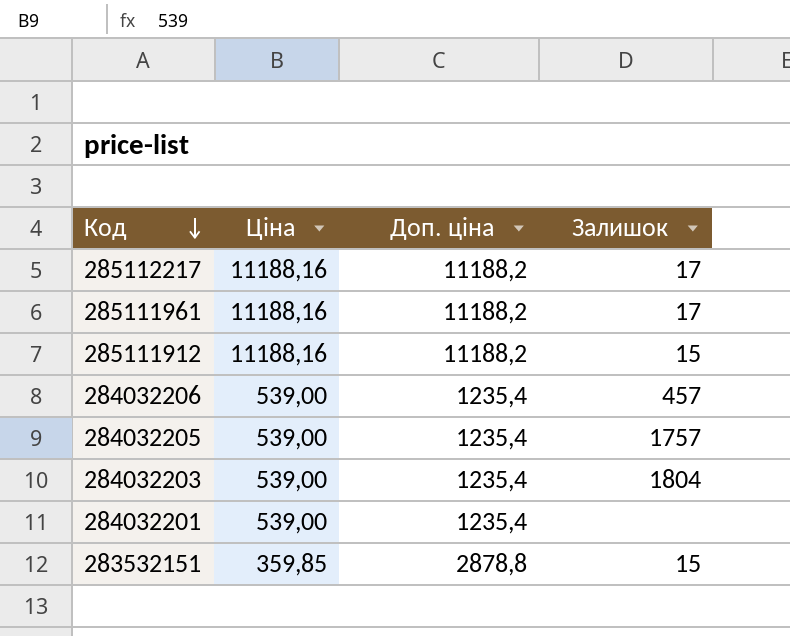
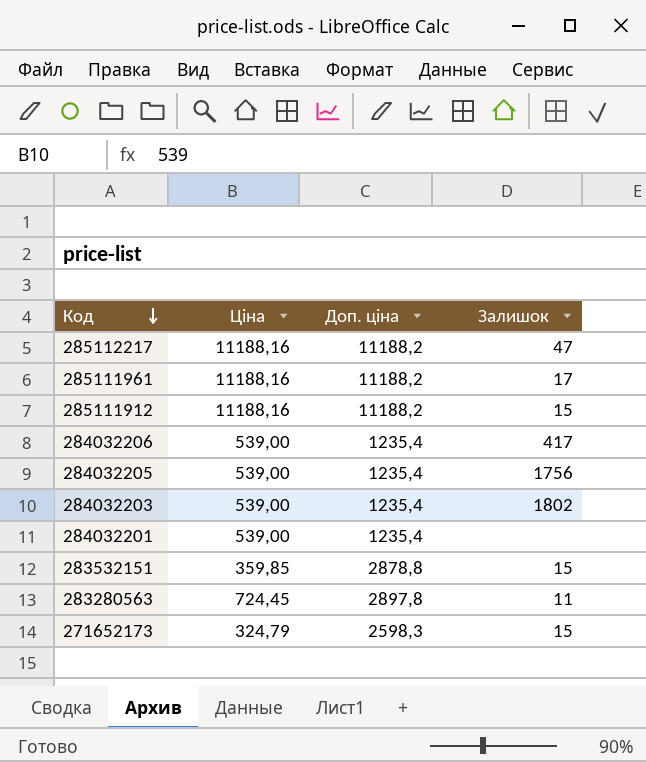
285112217 | Залишок: 17 -> 47
284032206 | Залишок: 457 -> 417
284032205 | Залишок: 1757 -> 1756
284032203 | Залишок: 1804 -> 1802
row 283280563: none -> 724,45 | 2897,8 | 11
row 271652173: none -> 324,79 | 2598,3 | 15

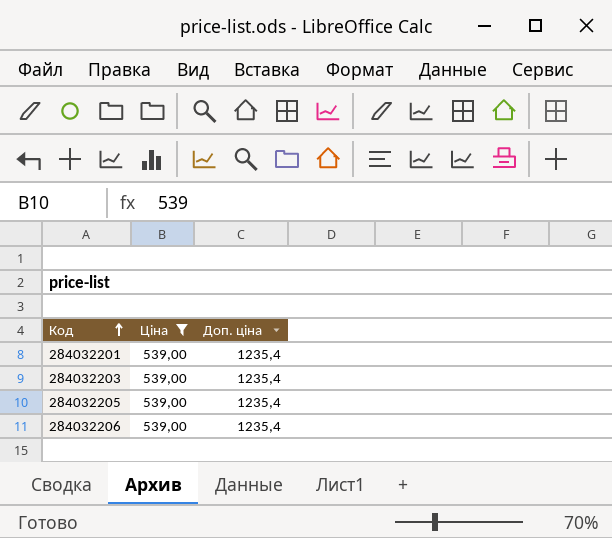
filter: none -> Ціна = 539,00
row order: Код descending -> Код ascending
column Залишок | position: 4 -> none

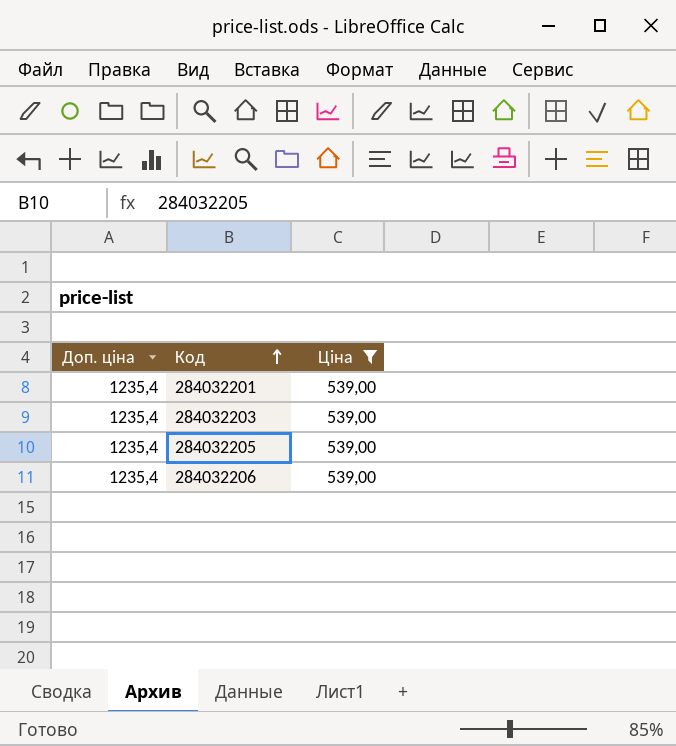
column Доп. ціна | position: 3 -> 1

